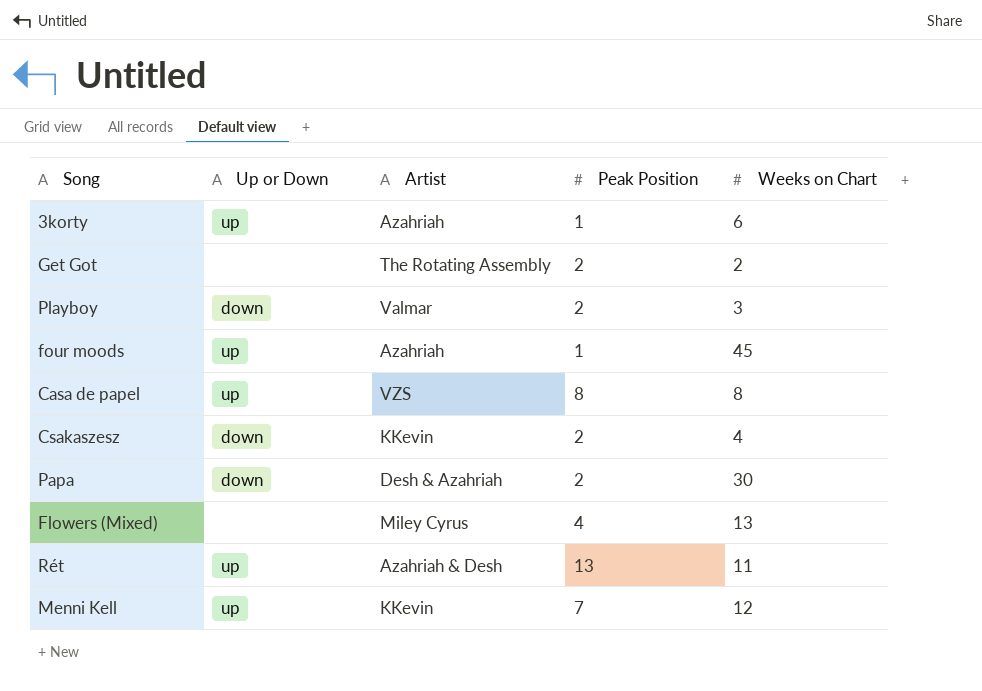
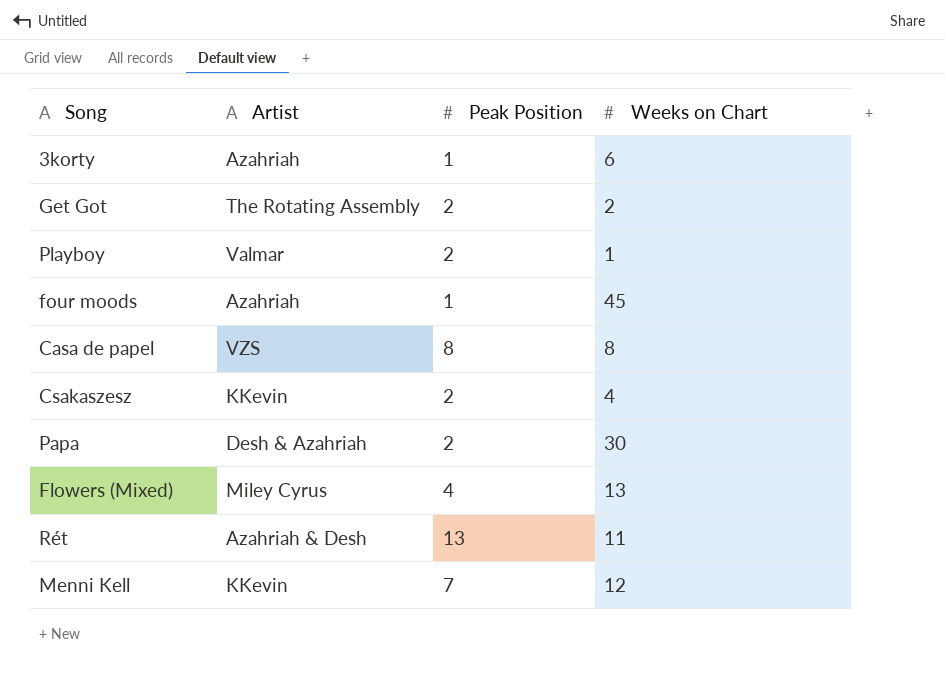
column Up or Down | position: 2 -> none
Playboy | Weeks on Chart: 3 -> 1

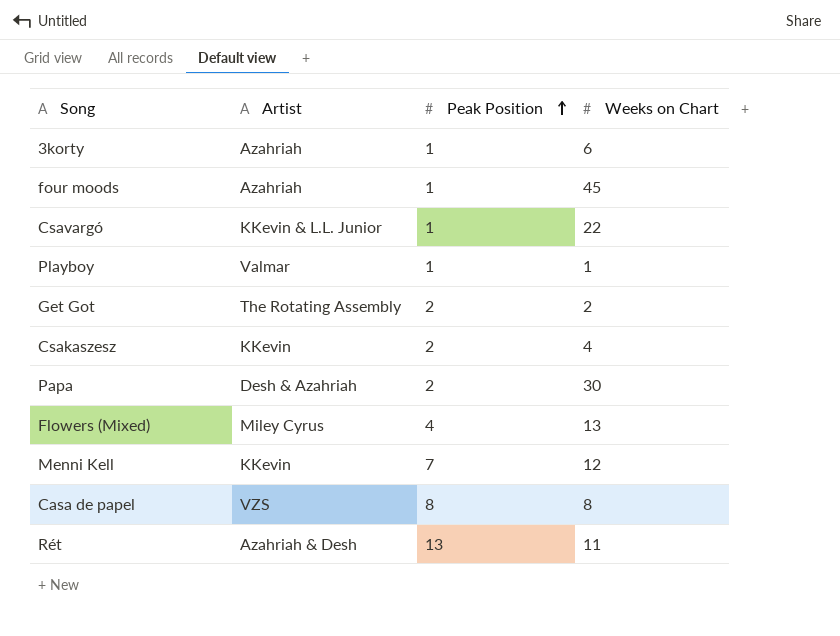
row order: none -> Peak Position ascending
row Csavargó: none -> KKevin & L.L. Junior | 1 | 22
Playboy | Peak Position: 2 -> 1

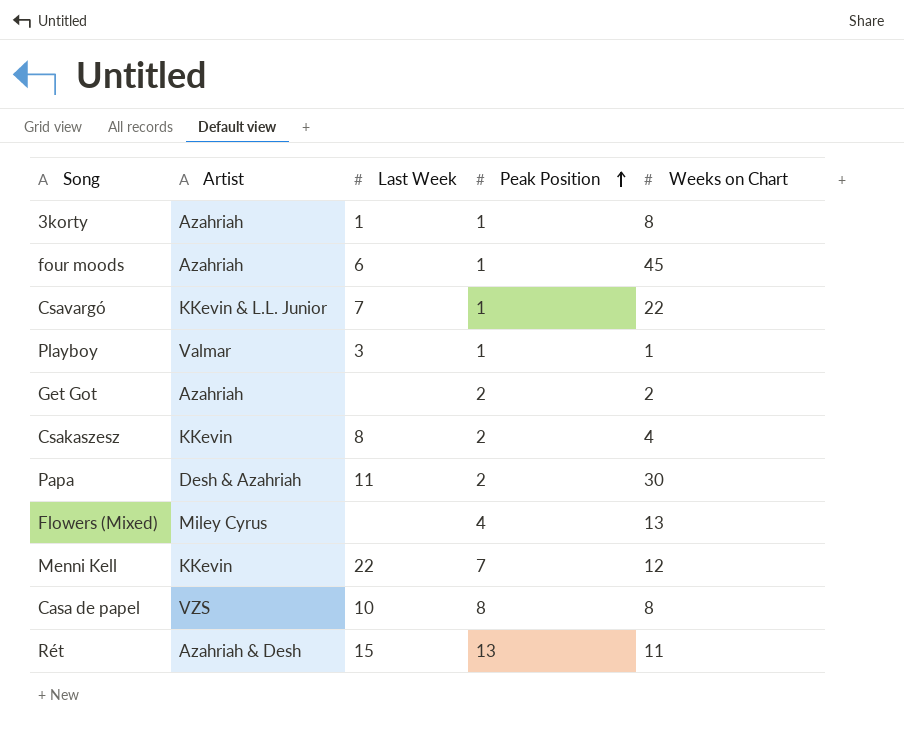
column Last Week | position: none -> 3
3korty | Weeks on Chart: 6 -> 8
Get Got | Artist: The Rotating Assembly -> Azahriah

